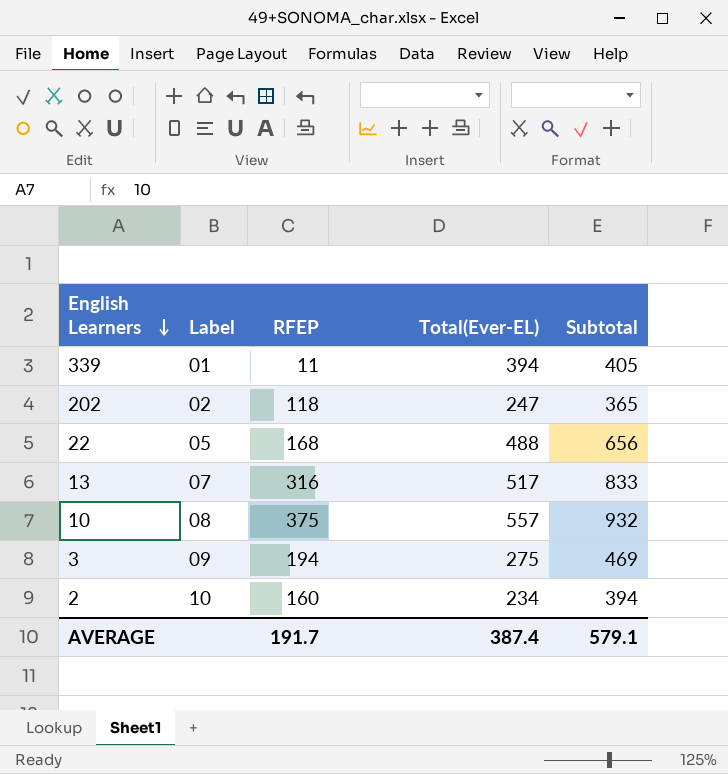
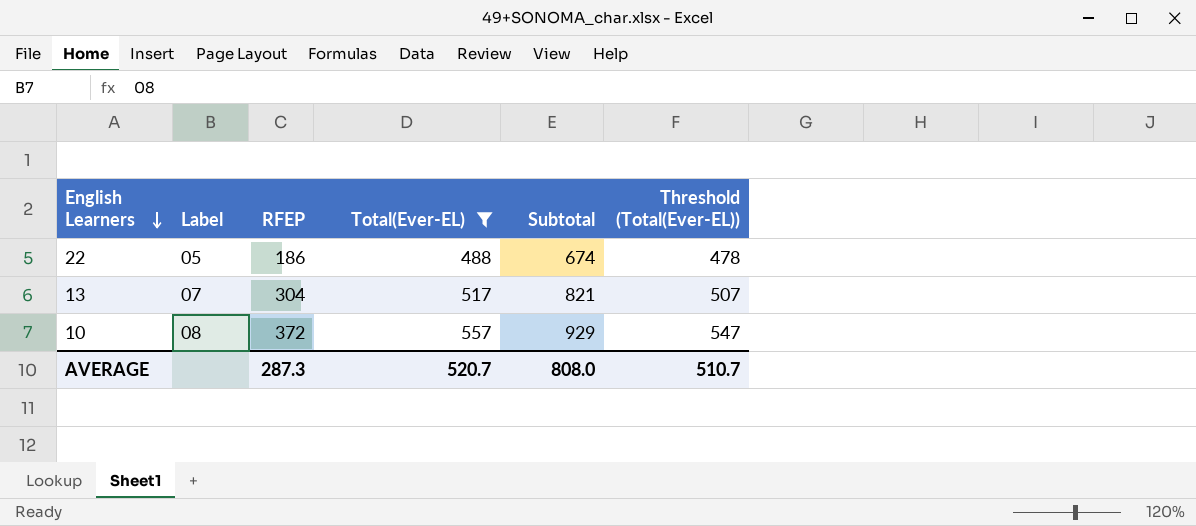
filter: none -> Total(Ever-EL) >= 488
column Threshold (Total(Ever-EL)) | formula: none -> [Total(Ever-EL)] - 10
22 | RFEP: 168 -> 186
22 | Subtotal: 656 -> 674
13 | RFEP: 316 -> 304
13 | Subtotal: 833 -> 821
10 | RFEP: 375 -> 372
10 | Subtotal: 932 -> 929
AVERAGE | RFEP: 191.7 -> 287.3
AVERAGE | Total(Ever-EL): 387.4 -> 520.7
AVERAGE | Subtotal: 579.1 -> 808.0

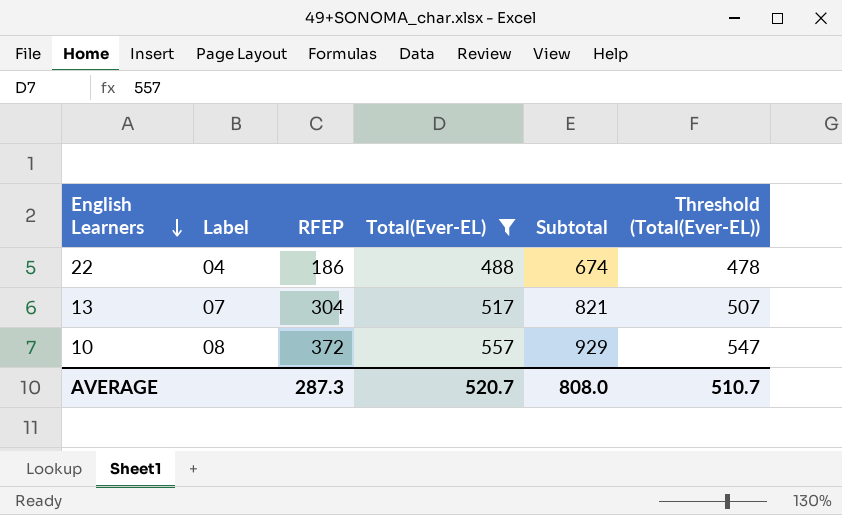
22 | Label: 05 -> 04

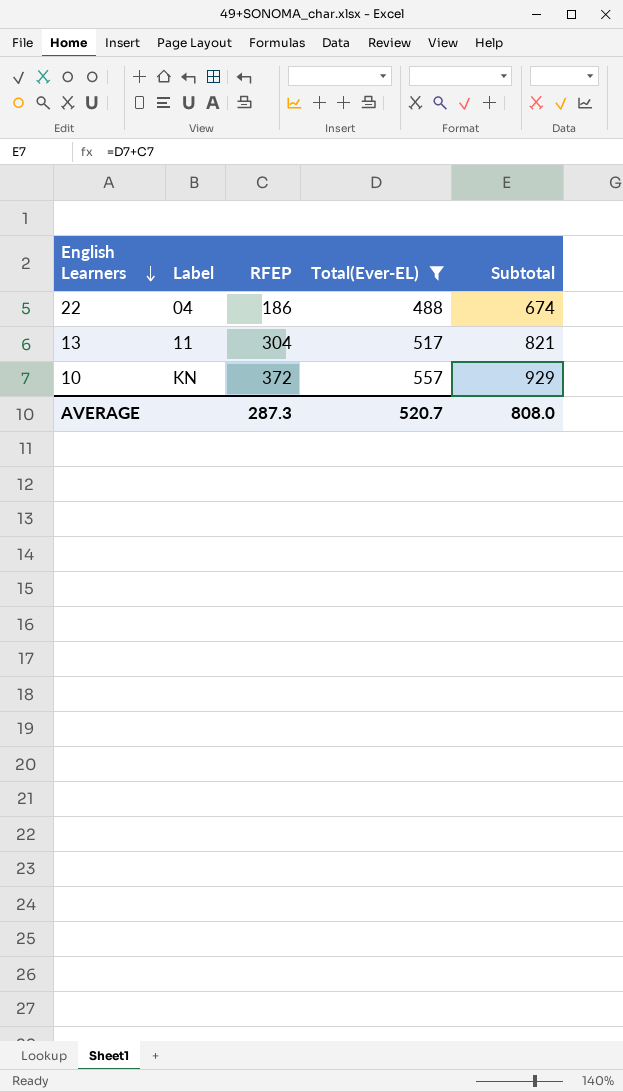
column Threshold (Total(Ever-EL)) | formula: [Total(Ever-EL)] - 10 -> none
13 | Label: 07 -> 11
10 | Label: 08 -> KN

